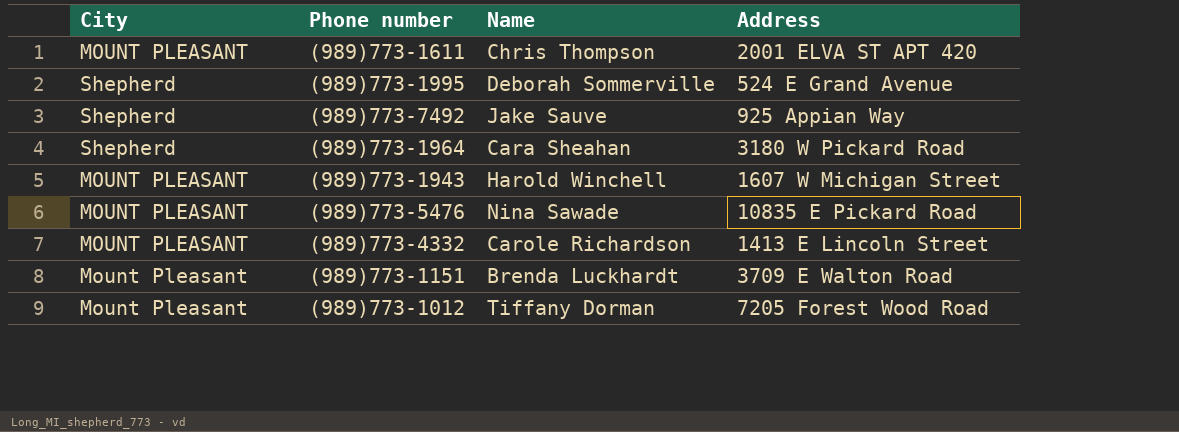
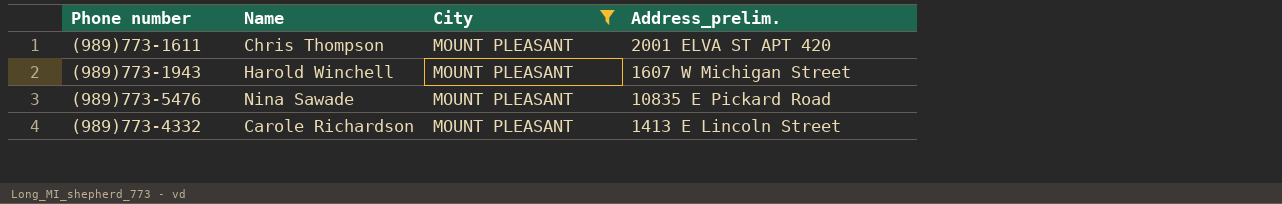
filter: none -> City = MOUNT PLEASANT
column City | position: 1 -> 3
column name: Address -> Address_prelim.

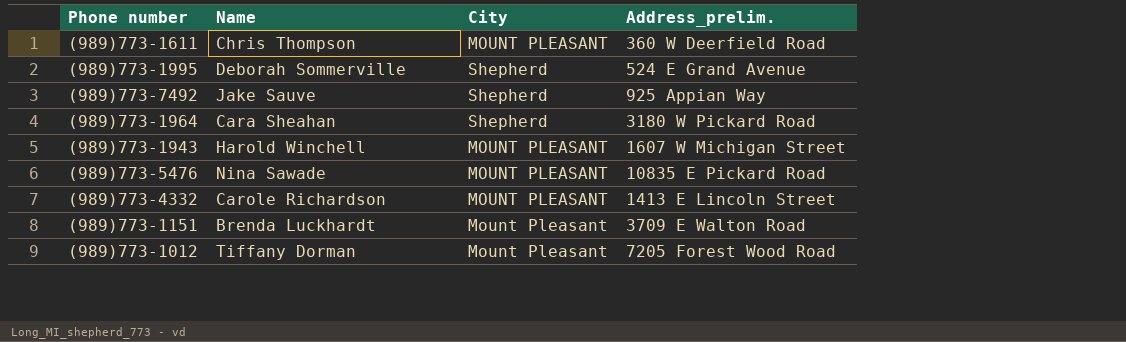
filter: City = MOUNT PLEASANT -> none
(989)773-1611 | Address_prelim.: 2001 ELVA ST APT 420 -> 360 W Deerfield Road

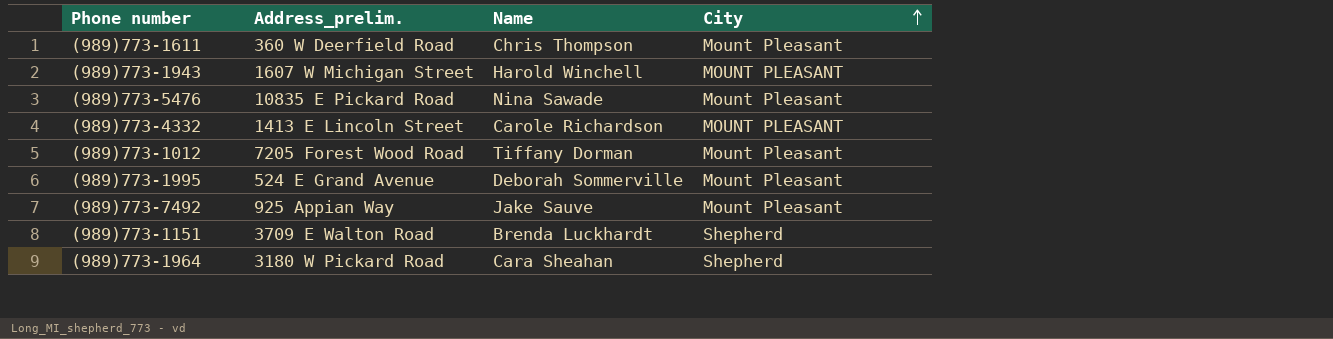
row order: none -> City ascending
column Address_prelim. | position: 4 -> 2
(989)773-1611 | City: MOUNT PLEASANT -> Mount Pleasant
(989)773-5476 | City: MOUNT PLEASANT -> Mount Pleasant
(989)773-1995 | City: Shepherd -> Mount Pleasant
(989)773-7492 | City: Shepherd -> Mount Pleasant
(989)773-1151 | City: Mount Pleasant -> Shepherd

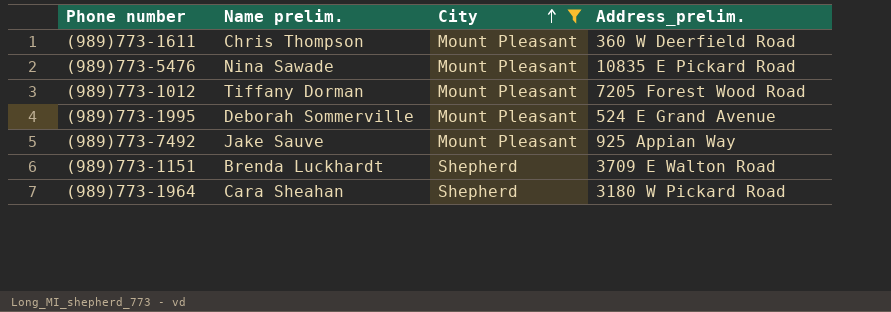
filter: none -> City != MOUNT PLEASANT
column name: Name -> Name prelim.
column Address_prelim. | position: 2 -> 4

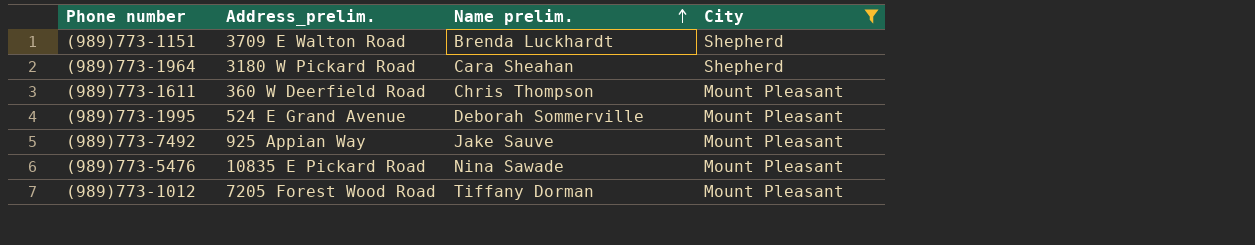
row order: City ascending -> Name prelim. ascending
column Address_prelim. | position: 4 -> 2

